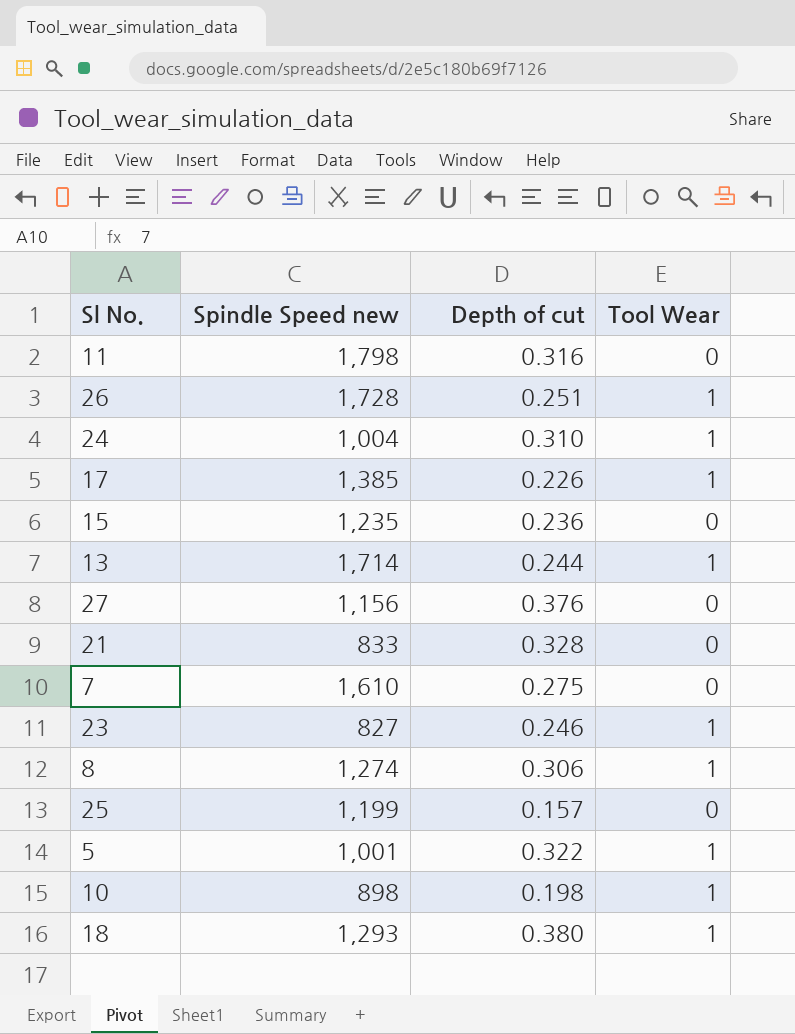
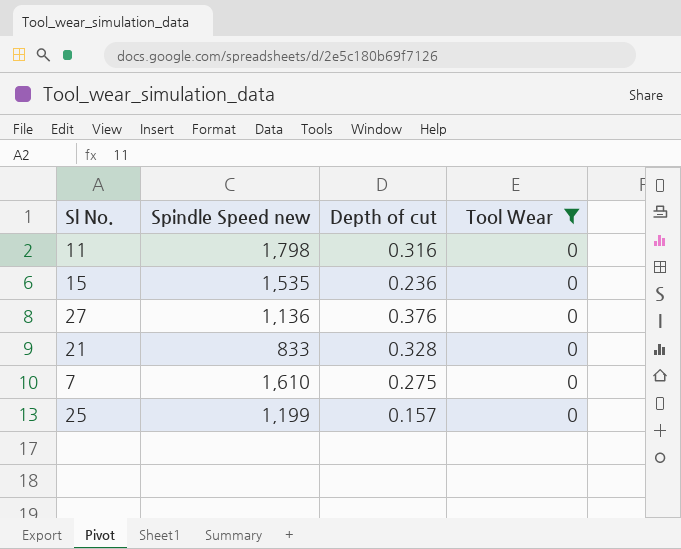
filter: none -> Tool Wear = 0
15 | Spindle Speed new: 1,235 -> 1,535
27 | Spindle Speed new: 1,156 -> 1,136

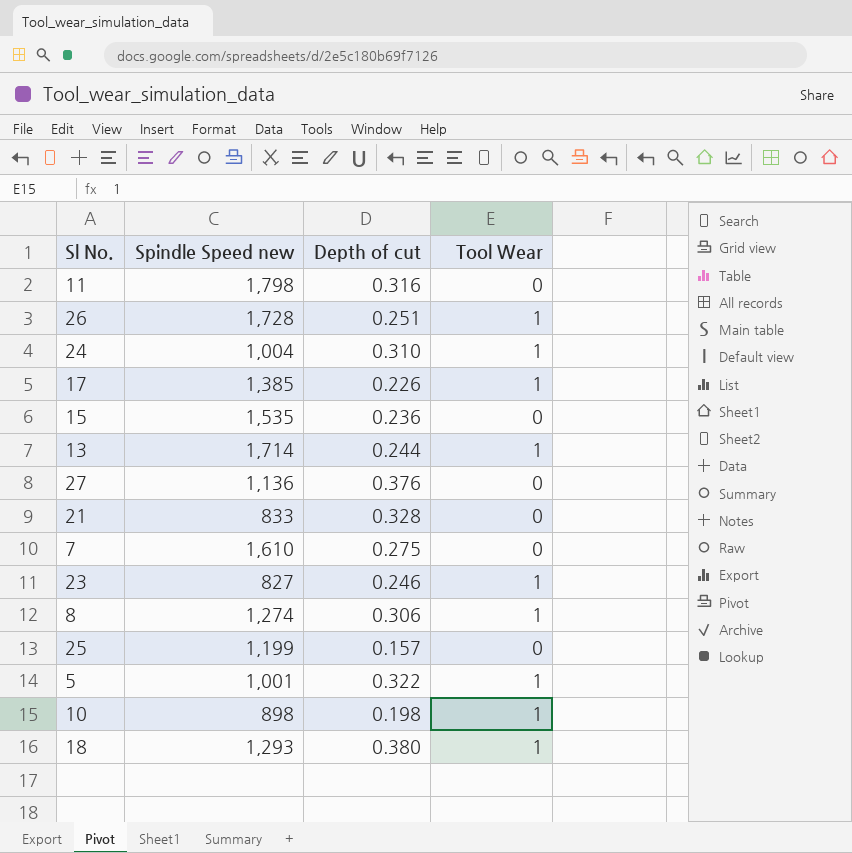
filter: Tool Wear = 0 -> none

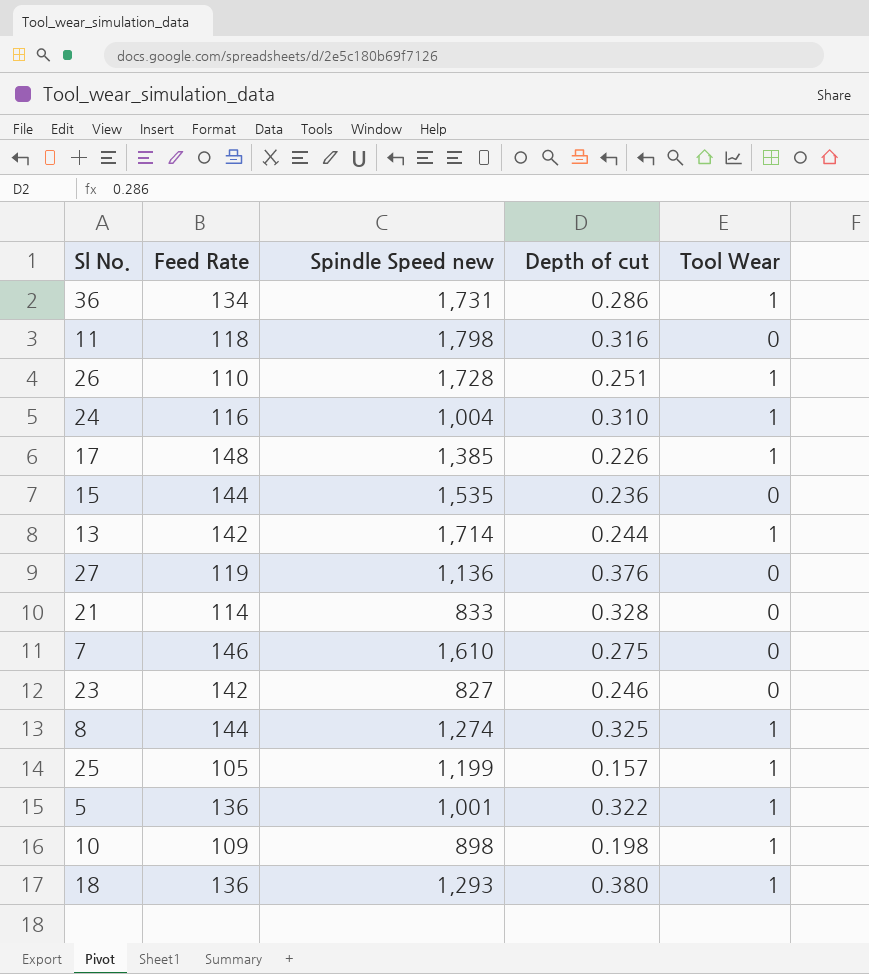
column Feed Rate | position: none -> 2
row 36: none -> 134 | 1,731 | 0.286 | 1
23 | Tool Wear: 1 -> 0
8 | Depth of cut: 0.306 -> 0.325
25 | Tool Wear: 0 -> 1

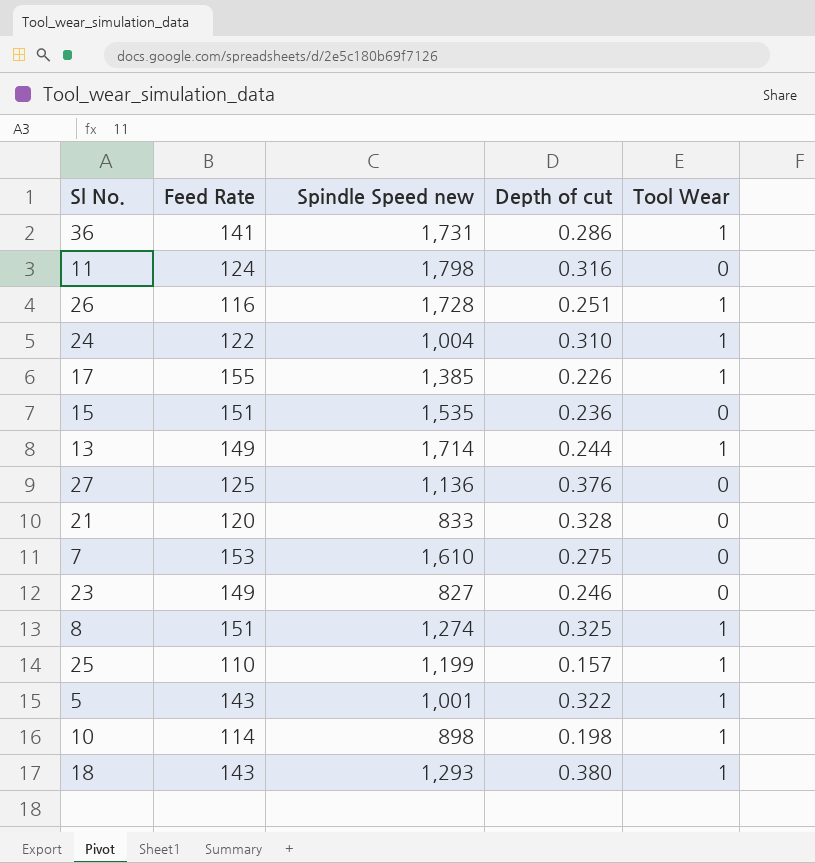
36 | Feed Rate: 134 -> 141
11 | Feed Rate: 118 -> 124
26 | Feed Rate: 110 -> 116
24 | Feed Rate: 116 -> 122
17 | Feed Rate: 148 -> 155
15 | Feed Rate: 144 -> 151
13 | Feed Rate: 142 -> 149
27 | Feed Rate: 119 -> 125
21 | Feed Rate: 114 -> 120
7 | Feed Rate: 146 -> 153
23 | Feed Rate: 142 -> 149
8 | Feed Rate: 144 -> 151
25 | Feed Rate: 105 -> 110
5 | Feed Rate: 136 -> 143
10 | Feed Rate: 109 -> 114
18 | Feed Rate: 136 -> 143

